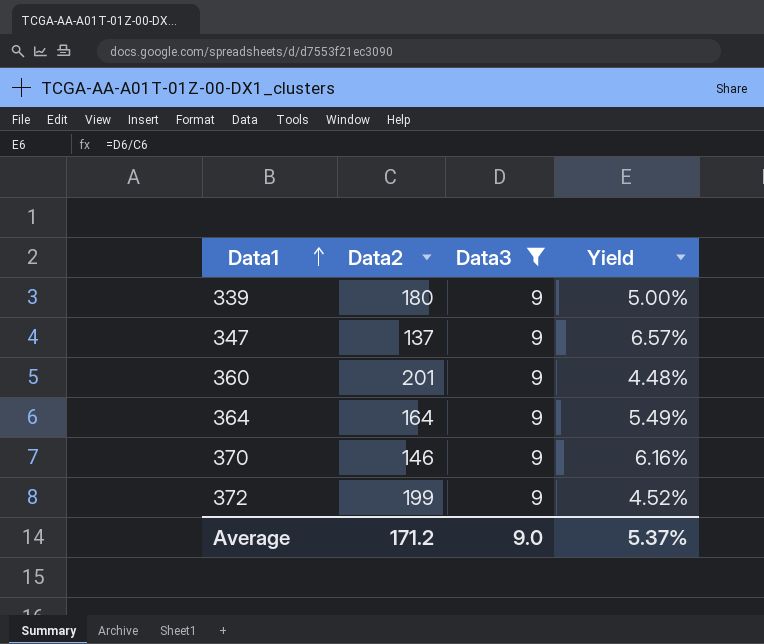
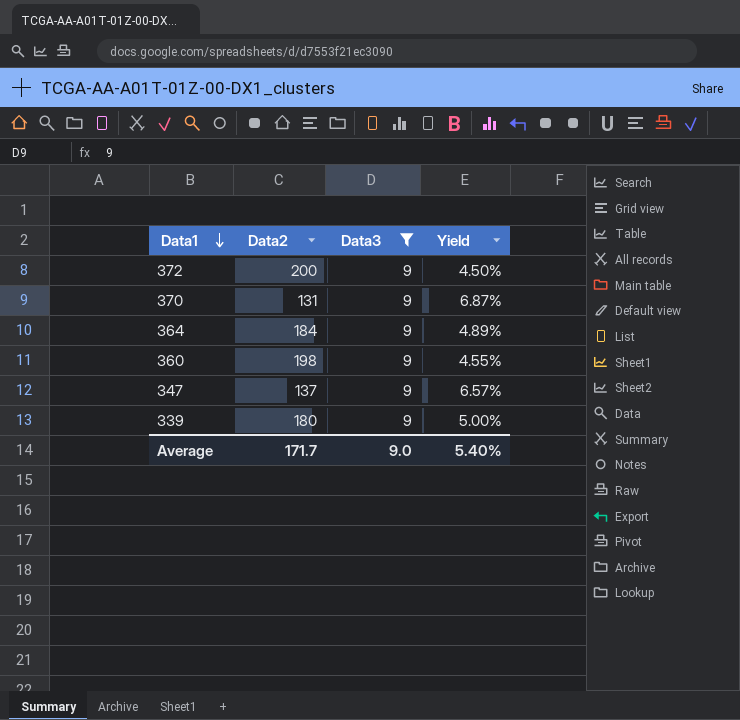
row order: Data1 ascending -> Data1 descending
372 | Data2: 199 -> 200
372 | Yield: 4.52% -> 4.50%
370 | Data2: 146 -> 131
370 | Yield: 6.16% -> 6.87%
364 | Data2: 164 -> 184
364 | Yield: 5.49% -> 4.89%
360 | Data2: 201 -> 198
360 | Yield: 4.48% -> 4.55%
Average | Data2: 171.2 -> 171.7
Average | Yield: 5.37% -> 5.40%

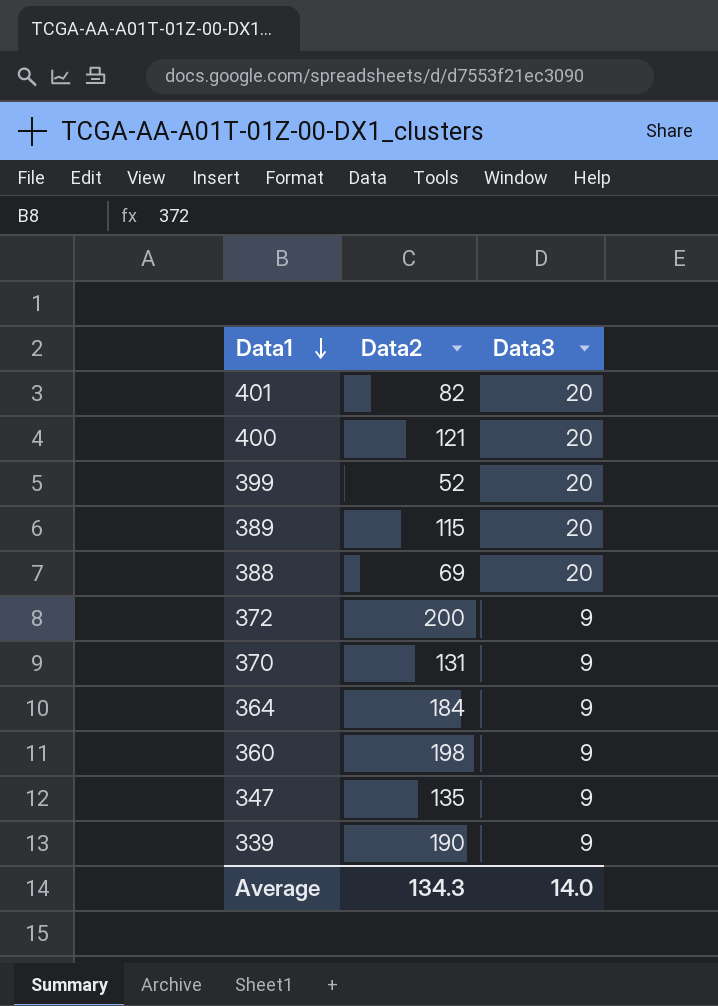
filter: Data3 = 9 -> none
column Yield | formula: [Data3] / [Data2] -> none
347 | Data2: 137 -> 135
339 | Data2: 180 -> 190
Average | Data2: 171.7 -> 134.3
Average | Data3: 9.0 -> 14.0

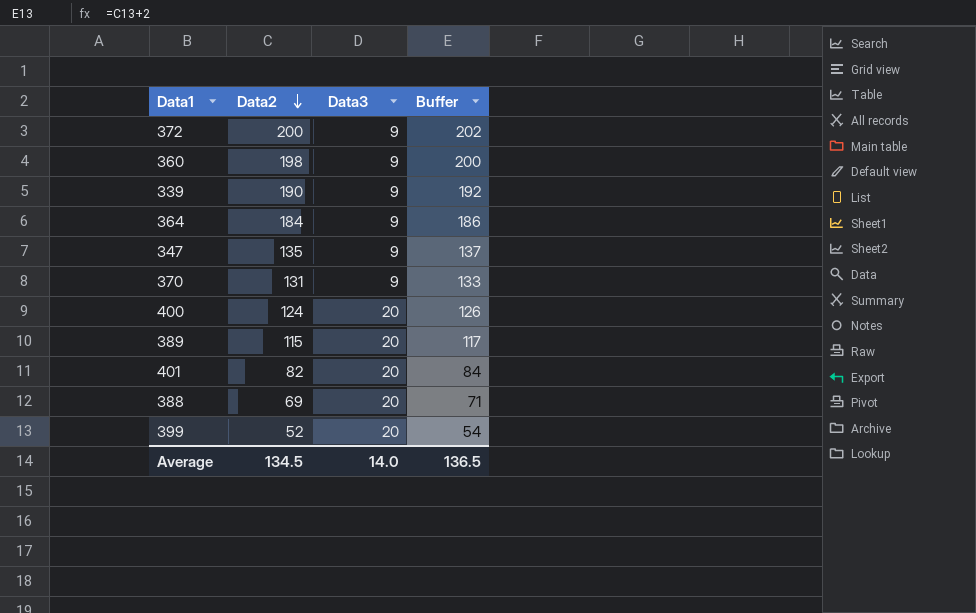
row order: Data1 descending -> Data2 descending
column Buffer | formula: none -> [Data2] + 2
400 | Data2: 121 -> 124
Average | Data2: 134.3 -> 134.5

